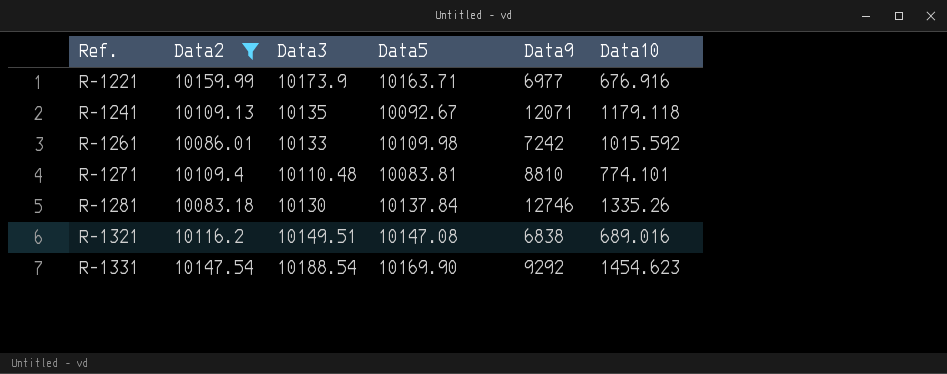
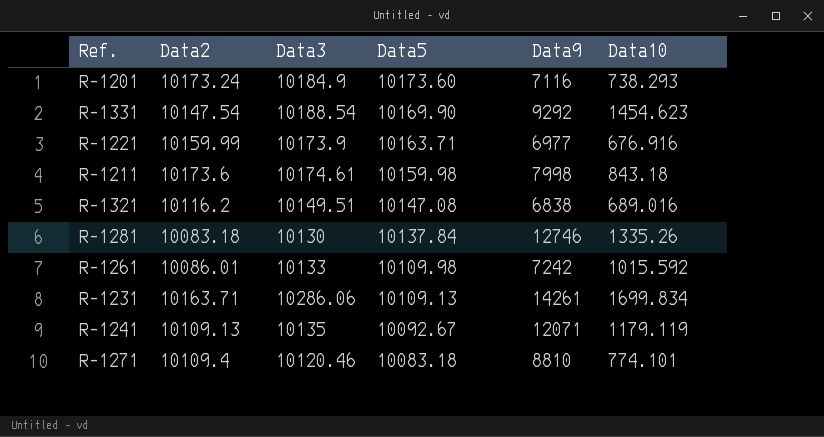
filter: Data2 <= 10159.99 -> none
row order: Ref. ascending -> Data5 descending
R-1241 | Data10: 1179.118 -> 1179.119
R-1271 | Data3: 10110.48 -> 10120.46
R-1271 | Data5: 10083.81 -> 10083.18

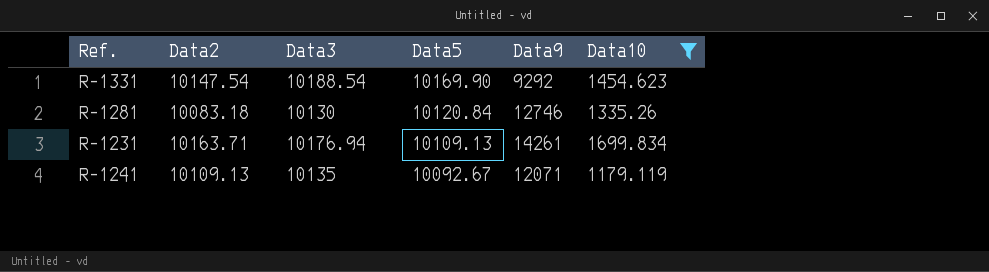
filter: none -> Data10 >= 1179.119
R-1281 | Data5: 10137.84 -> 10120.84
R-1231 | Data3: 10286.06 -> 10176.94

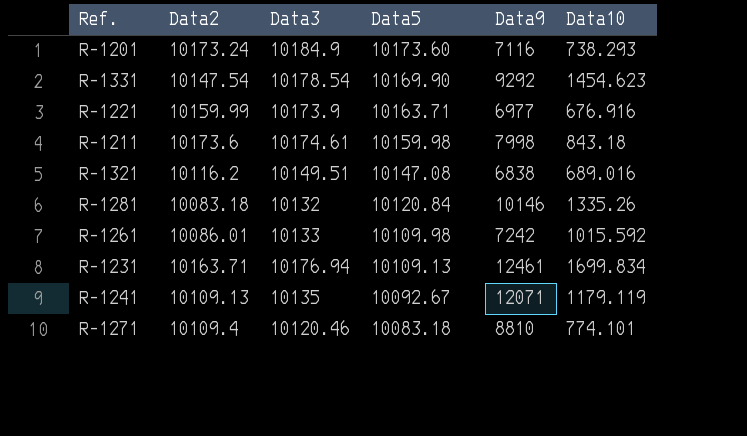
filter: Data10 >= 1179.119 -> none
R-1331 | Data3: 10188.54 -> 10178.54
R-1281 | Data3: 10130 -> 10132
R-1281 | Data9: 12746 -> 10146
R-1231 | Data9: 14261 -> 12461

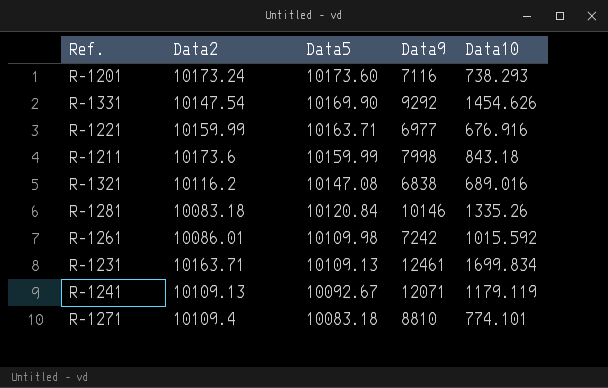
column Data3 | position: 3 -> none
R-1331 | Data10: 1454.623 -> 1454.626
R-1211 | Data5: 10159.98 -> 10159.99

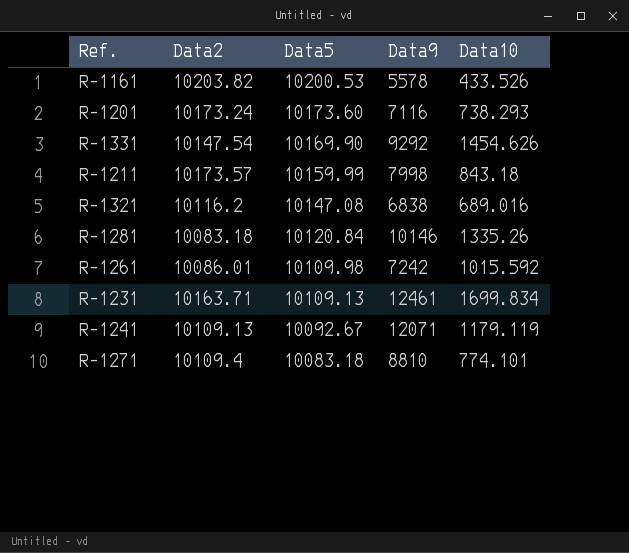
row R-1221: 10159.99 | 10163.71 | 6977 | 676.916 -> none
row R-1161: none -> 10203.82 | 10200.53 | 5578 | 433.526
R-1211 | Data2: 10173.6 -> 10173.57

